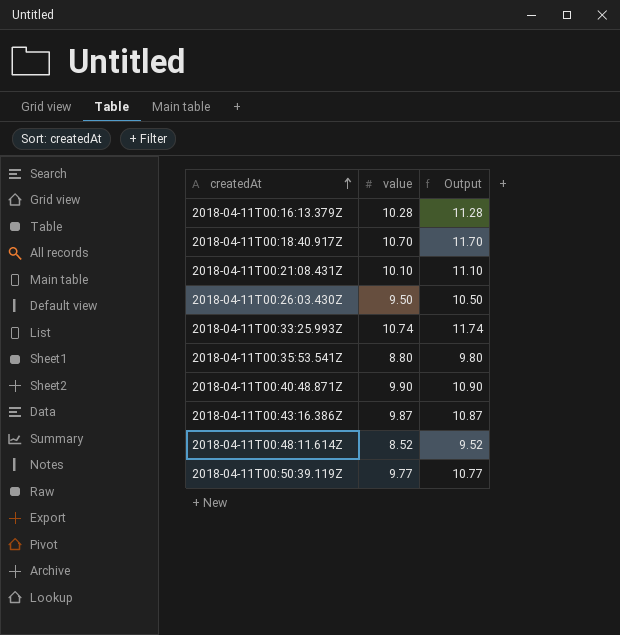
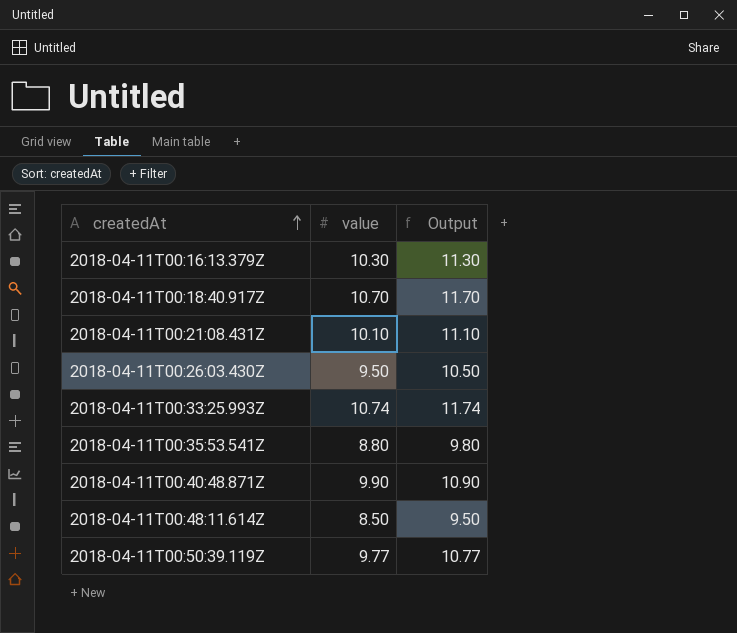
row 2018-04-11T00:43:16.386Z: 9.87 | 10.87 -> none
2018-04-11T00:16:13.379Z | value: 10.28 -> 10.30
2018-04-11T00:16:13.379Z | Output: 11.28 -> 11.30
2018-04-11T00:48:11.614Z | value: 8.52 -> 8.50
2018-04-11T00:48:11.614Z | Output: 9.52 -> 9.50

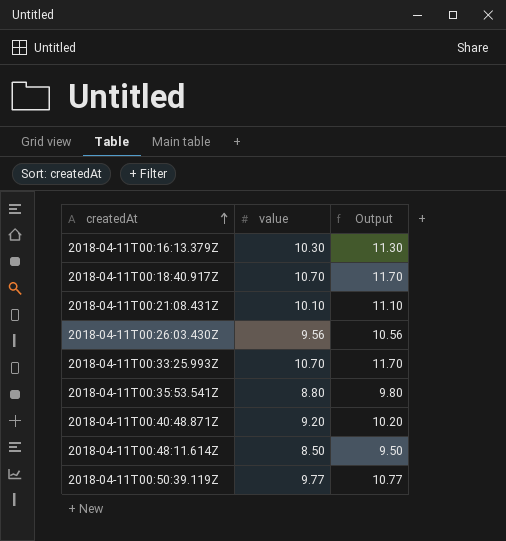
2018-04-11T00:26:03.430Z | value: 9.50 -> 9.56
2018-04-11T00:26:03.430Z | Output: 10.50 -> 10.56
2018-04-11T00:33:25.993Z | value: 10.74 -> 10.70
2018-04-11T00:33:25.993Z | Output: 11.74 -> 11.70
2018-04-11T00:40:48.871Z | value: 9.90 -> 9.20
2018-04-11T00:40:48.871Z | Output: 10.90 -> 10.20

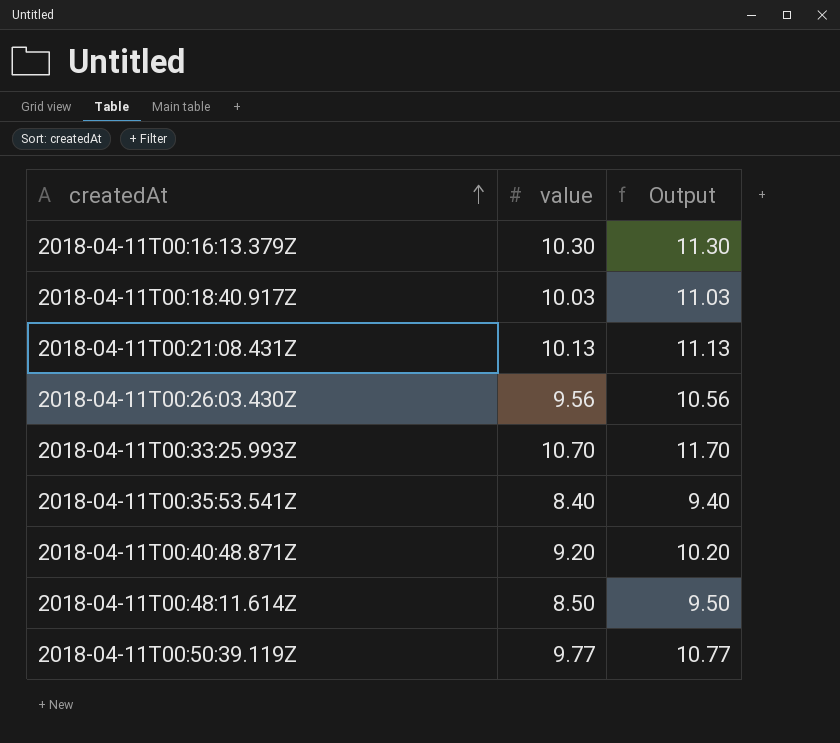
2018-04-11T00:18:40.917Z | value: 10.70 -> 10.03
2018-04-11T00:18:40.917Z | Output: 11.70 -> 11.03
2018-04-11T00:21:08.431Z | value: 10.10 -> 10.13
2018-04-11T00:21:08.431Z | Output: 11.10 -> 11.13
2018-04-11T00:35:53.541Z | value: 8.80 -> 8.40
2018-04-11T00:35:53.541Z | Output: 9.80 -> 9.40

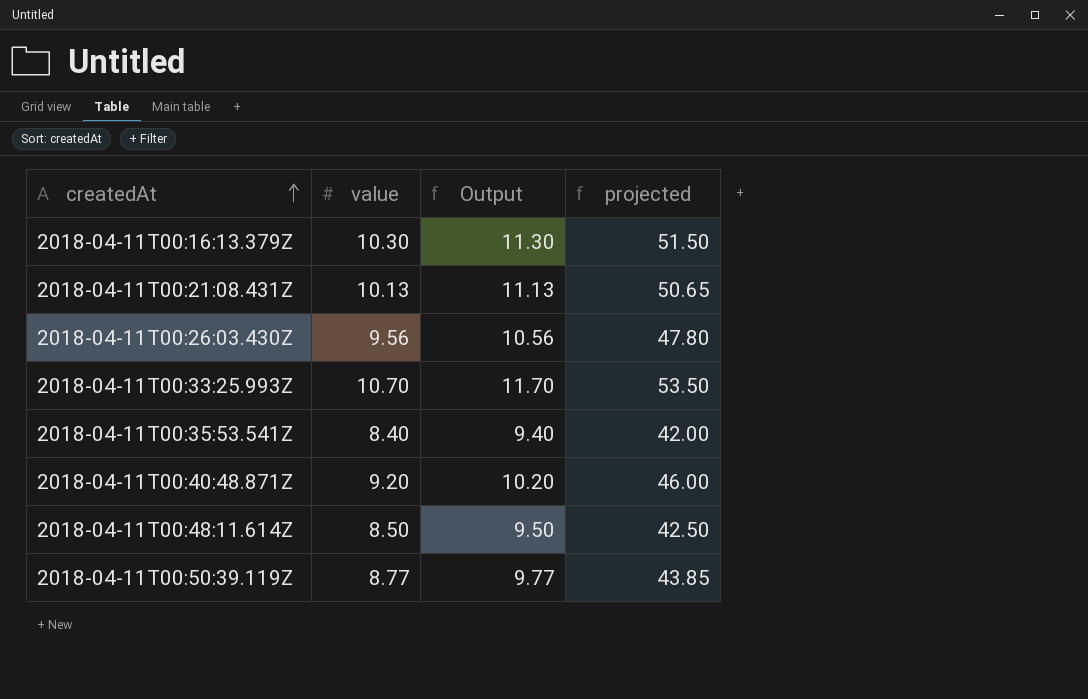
column projected | formula: none -> [value] * 5
row 2018-04-11T00:18:40.917Z: 10.03 | 11.03 -> none
2018-04-11T00:50:39.119Z | value: 9.77 -> 8.77
2018-04-11T00:50:39.119Z | Output: 10.77 -> 9.77

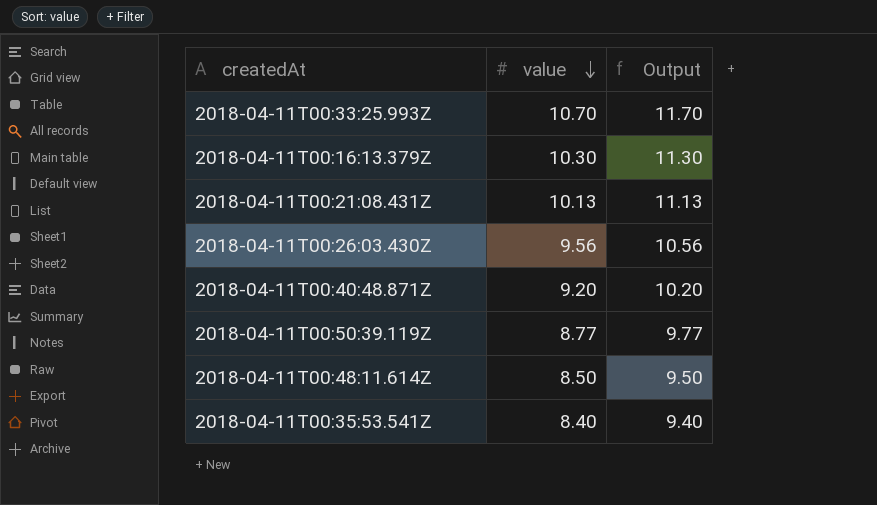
row order: createdAt ascending -> value descending
column projected | formula: [value] * 5 -> none

